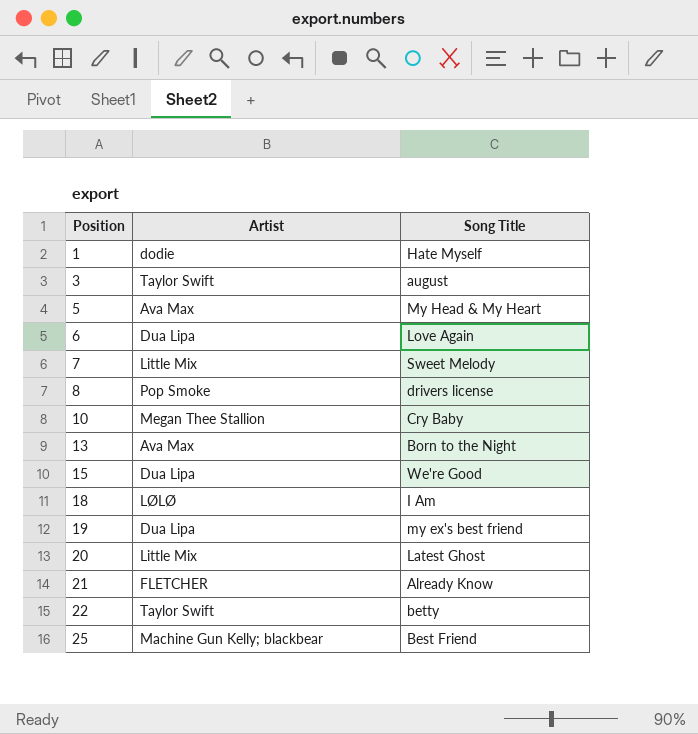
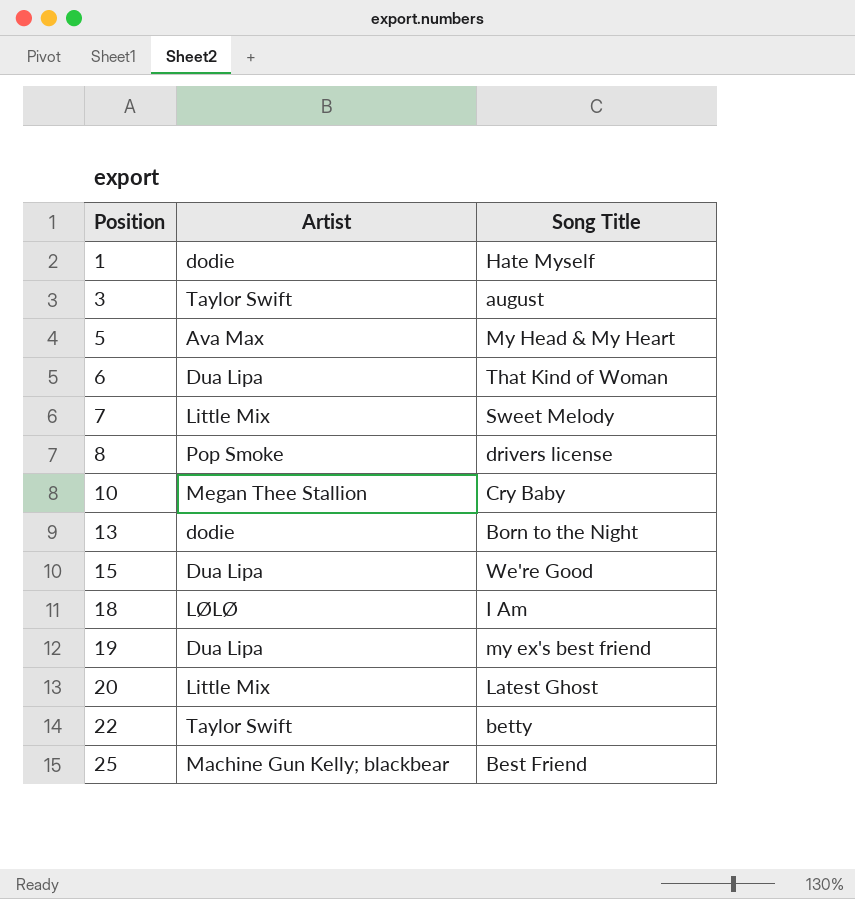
row 21: FLETCHER | Already Know -> none
6 | Song Title: Love Again -> That Kind of Woman
13 | Artist: Ava Max -> dodie

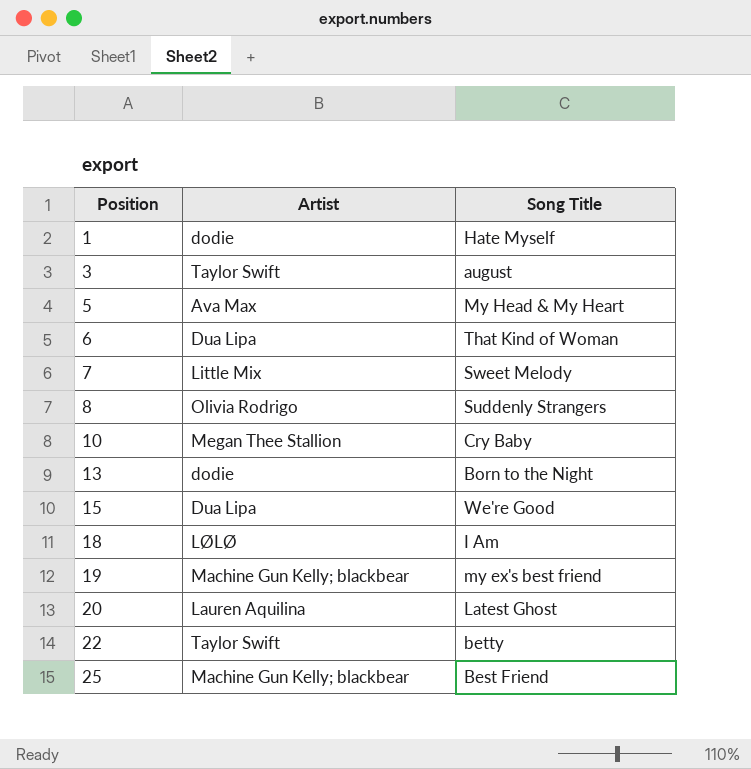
8 | Artist: Pop Smoke -> Olivia Rodrigo
8 | Song Title: drivers license -> Suddenly Strangers
19 | Artist: Dua Lipa -> Machine Gun Kelly; blackbear
20 | Artist: Little Mix -> Lauren Aquilina

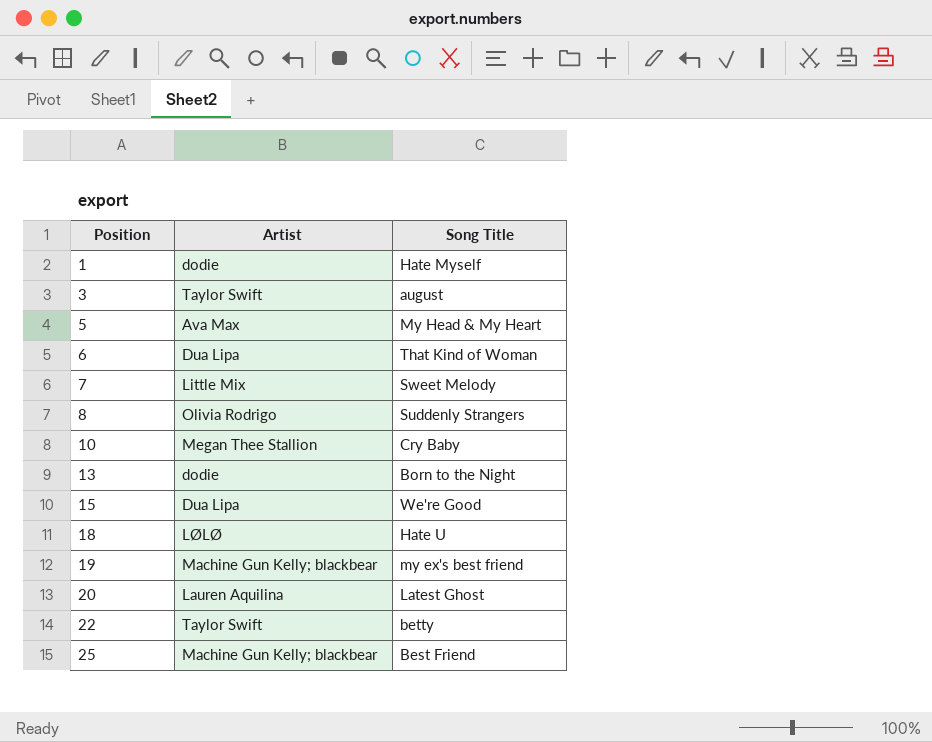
18 | Song Title: I Am -> Hate U

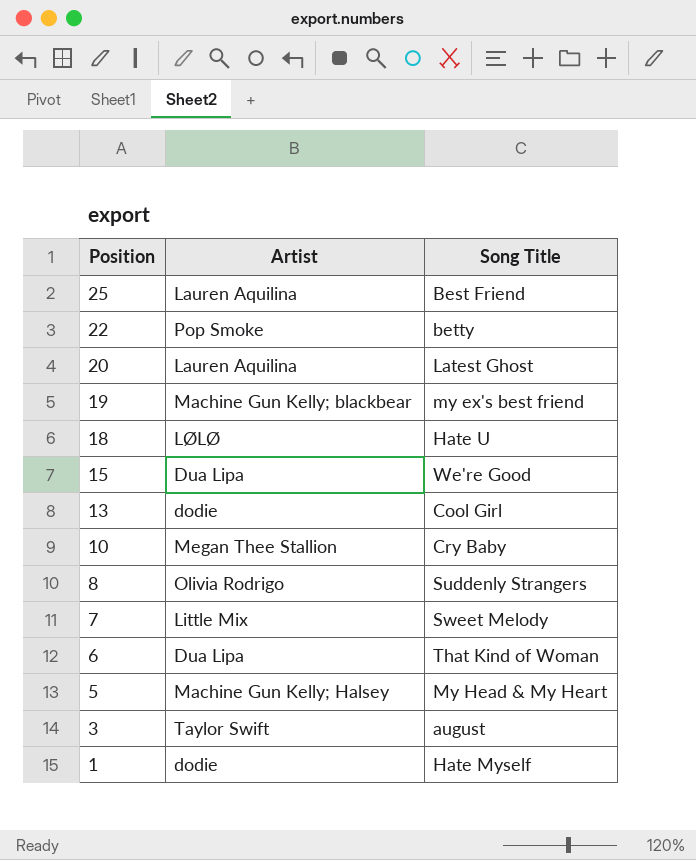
row order: Position ascending -> Position descending
25 | Artist: Machine Gun Kelly; blackbear -> Lauren Aquilina
22 | Artist: Taylor Swift -> Pop Smoke
13 | Song Title: Born to the Night -> Cool Girl
5 | Artist: Ava Max -> Machine Gun Kelly; Halsey

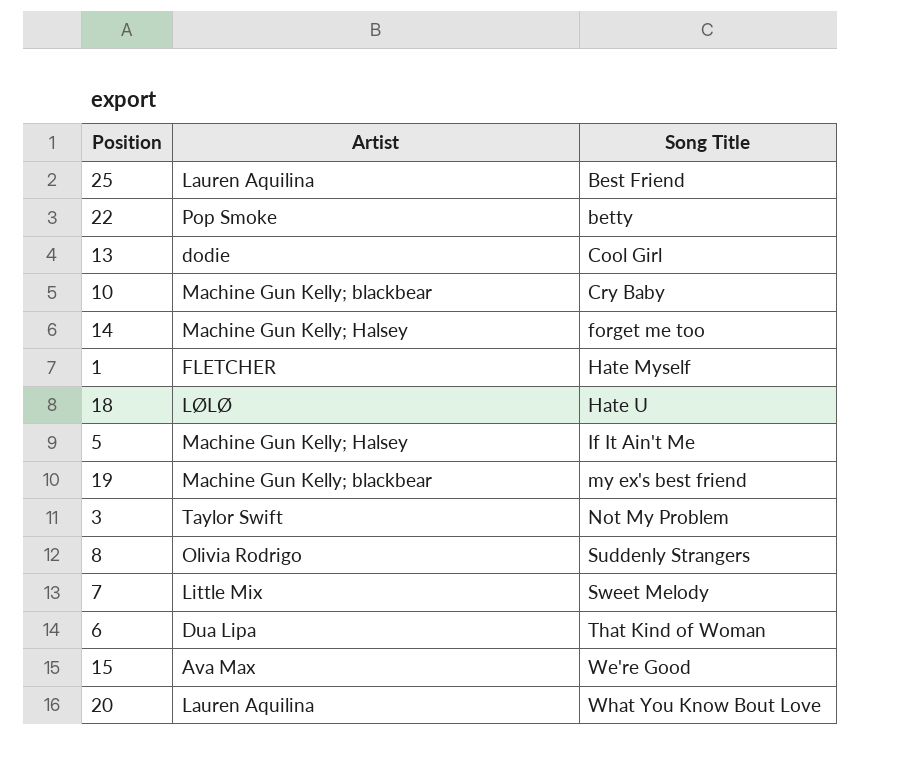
row order: Position descending -> Song Title ascending
10 | Artist: Megan Thee Stallion -> Machine Gun Kelly; blackbear
row 14: none -> Machine Gun Kelly; Halsey | forget me too
1 | Artist: dodie -> FLETCHER
5 | Song Title: My Head & My Heart -> If It Ain't Me
3 | Song Title: august -> Not My Problem
15 | Artist: Dua Lipa -> Ava Max
20 | Song Title: Latest Ghost -> What You Know Bout Love

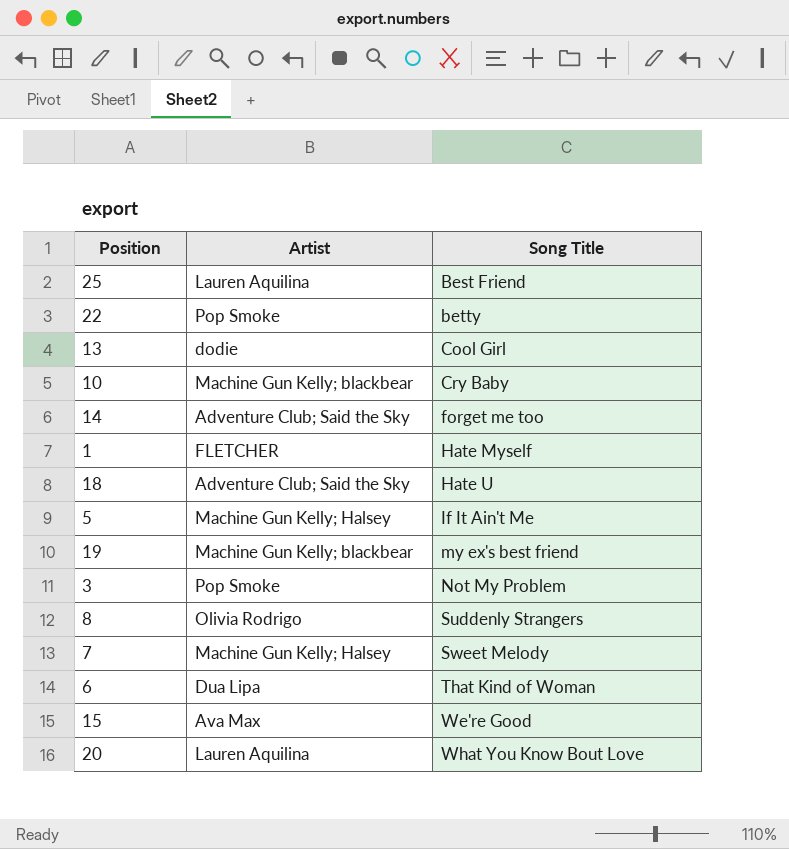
14 | Artist: Machine Gun Kelly; Halsey -> Adventure Club; Said the Sky
18 | Artist: LØLØ -> Adventure Club; Said the Sky
3 | Artist: Taylor Swift -> Pop Smoke
7 | Artist: Little Mix -> Machine Gun Kelly; Halsey

